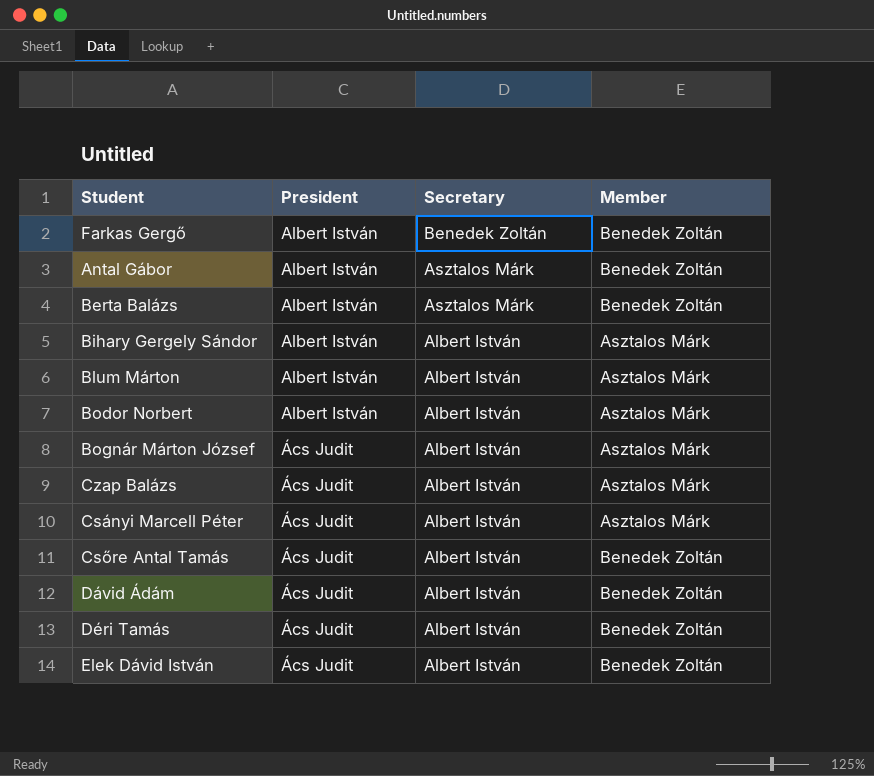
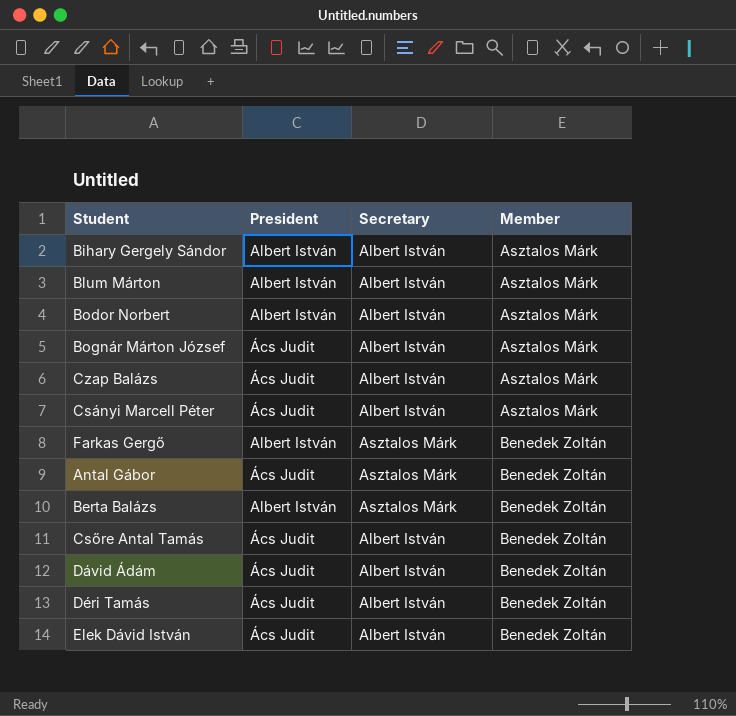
row order: President descending -> Member ascending
Farkas Gergő | Secretary: Benedek Zoltán -> Asztalos Márk
Antal Gábor | President: Albert István -> Ács Judit

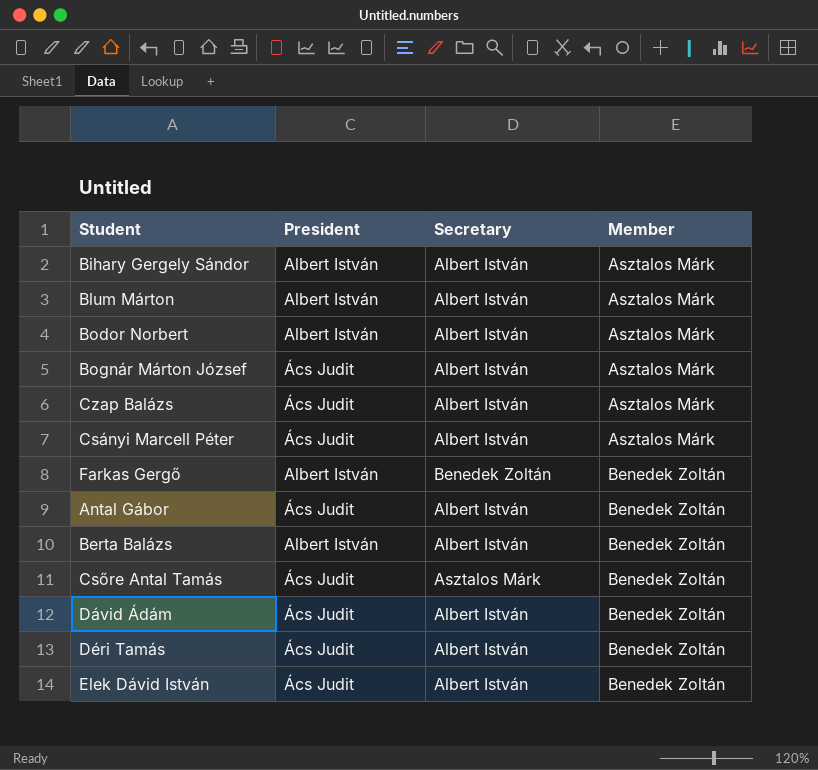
Farkas Gergő | Secretary: Asztalos Márk -> Benedek Zoltán
Antal Gábor | Secretary: Asztalos Márk -> Albert István
Berta Balázs | Secretary: Asztalos Márk -> Albert István
Csőre Antal Tamás | Secretary: Albert István -> Asztalos Márk

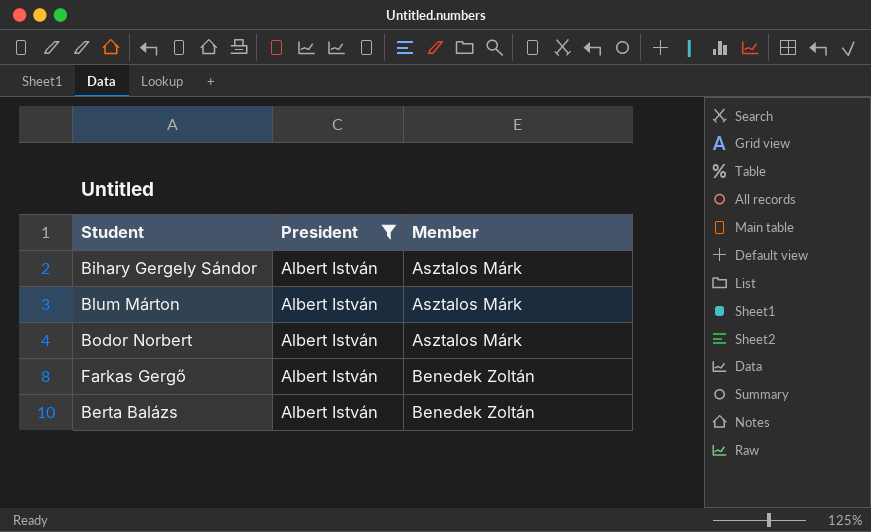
filter: none -> President = Albert István
column Secretary | position: 3 -> none

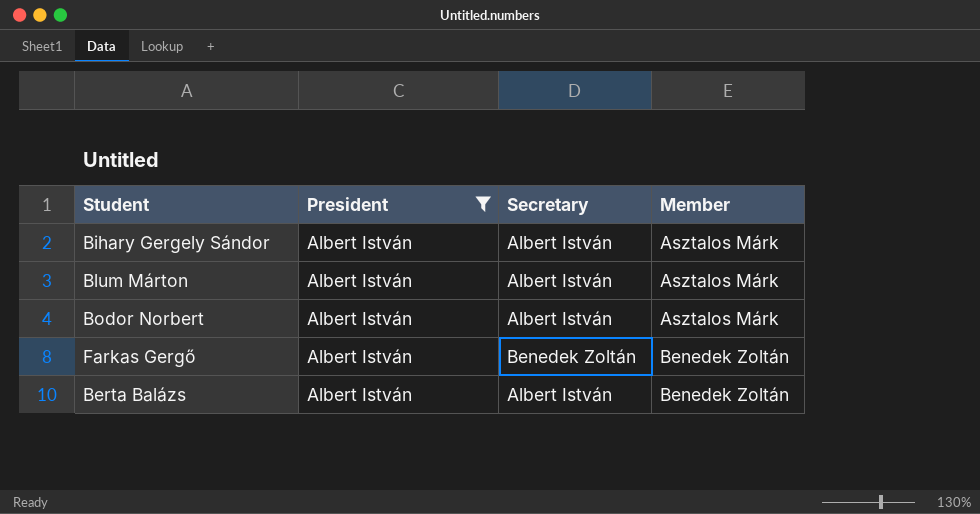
column Secretary | position: none -> 3

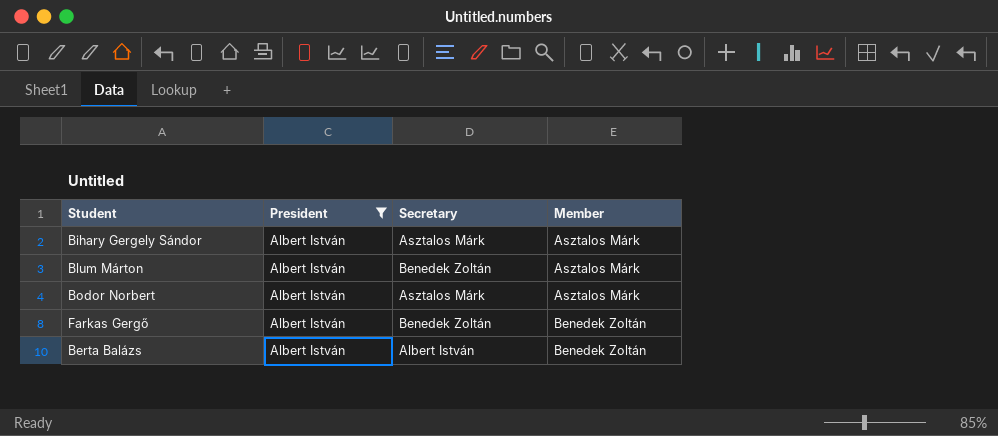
Bihary Gergely Sándor | Secretary: Albert István -> Asztalos Márk
Blum Márton | Secretary: Albert István -> Benedek Zoltán
Bodor Norbert | Secretary: Albert István -> Asztalos Márk

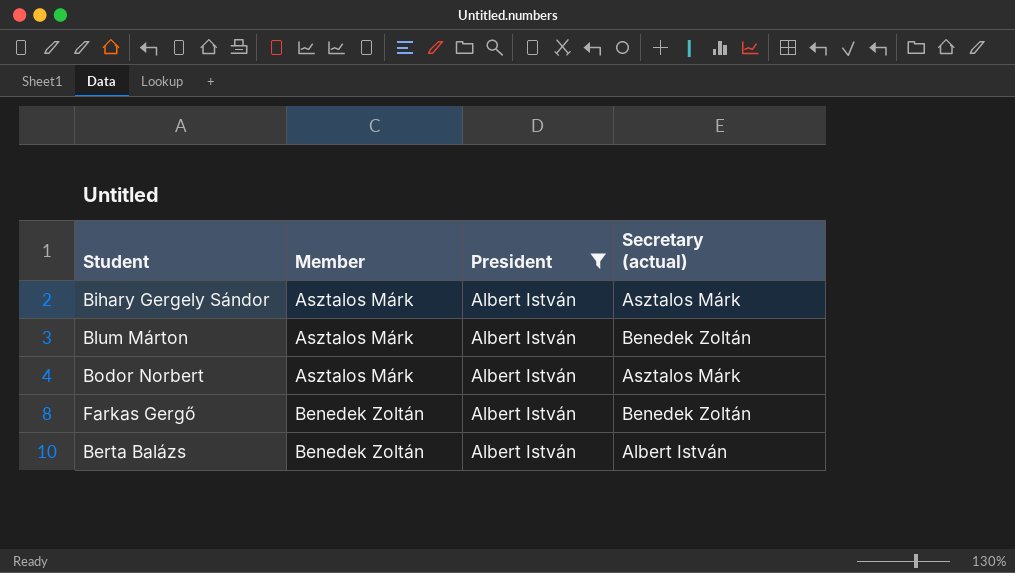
column Member | position: 4 -> 2
column name: Secretary -> Secretary (actual)

